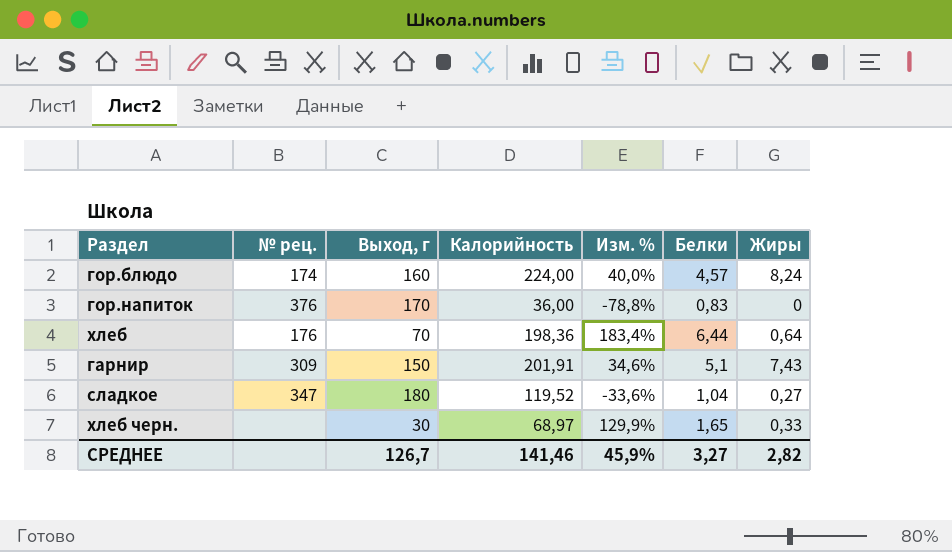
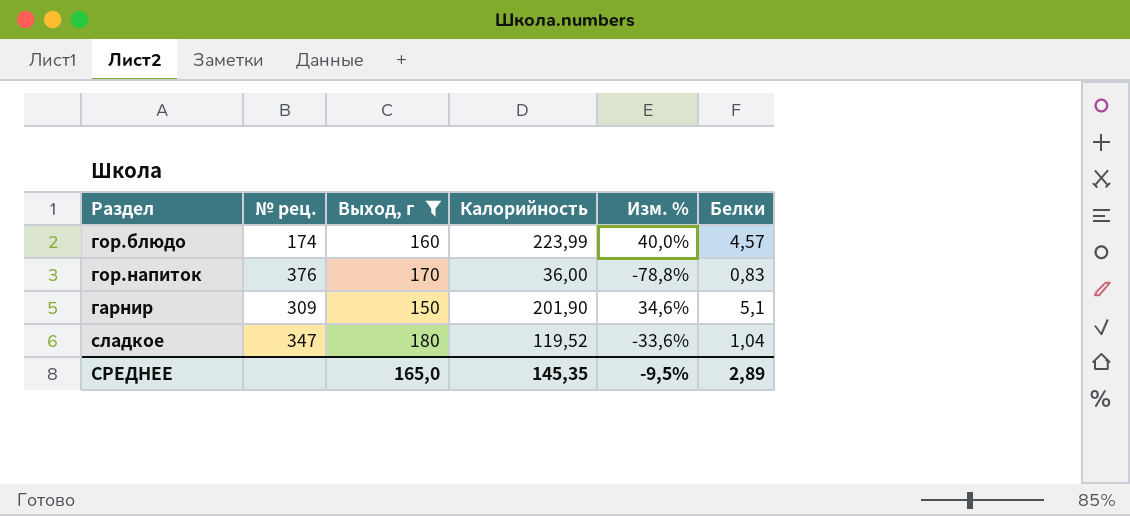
filter: none -> Выход, г >= 150
column Жиры | position: 7 -> none
гор.блюдо | Калорийность: 224,00 -> 223,99
гарнир | Калорийность: 201,91 -> 201,90
СРЕДНЕЕ | Выход, г: 126,7 -> 165,0
СРЕДНЕЕ | Калорийность: 141,46 -> 145,35
СРЕДНЕЕ | Изм. %: 45,9% -> -9,5%
СРЕДНЕЕ | Белки: 3,27 -> 2,89

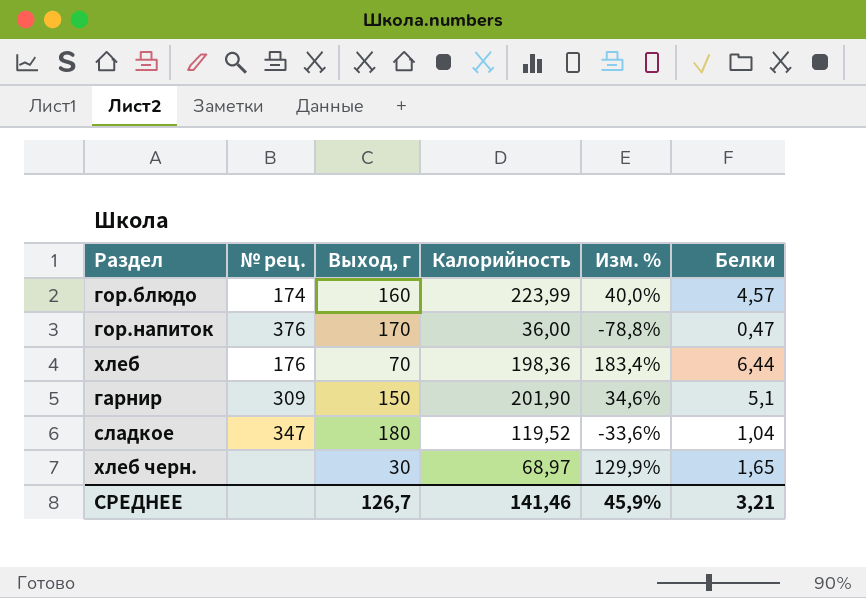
filter: Выход, г >= 150 -> none
гор.напиток | Белки: 0,83 -> 0,47
СРЕДНЕЕ | Выход, г: 165,0 -> 126,7
СРЕДНЕЕ | Калорийность: 145,35 -> 141,46
СРЕДНЕЕ | Изм. %: -9,5% -> 45,9%
СРЕДНЕЕ | Белки: 2,89 -> 3,21

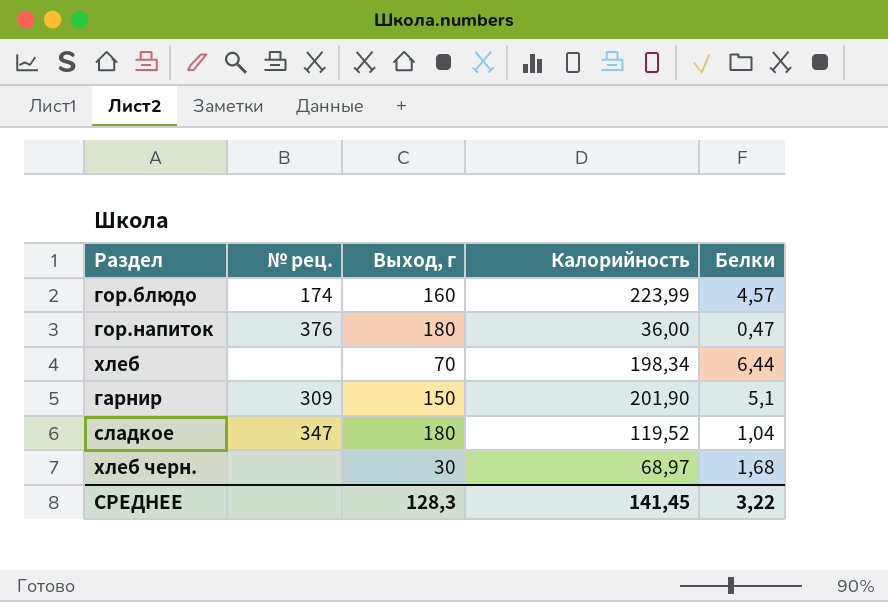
column Изм. % | formula: ([Калорийность] - [Выход, г]) / [Выход, г] -> none
гор.напиток | Выход, г: 170 -> 180
хлеб | № рец.: 176 -> none
хлеб | Калорийность: 198,36 -> 198,34
хлеб черн. | Белки: 1,65 -> 1,68
СРЕДНЕЕ | Выход, г: 126,7 -> 128,3
СРЕДНЕЕ | Калорийность: 141,46 -> 141,45
СРЕДНЕЕ | Белки: 3,21 -> 3,22

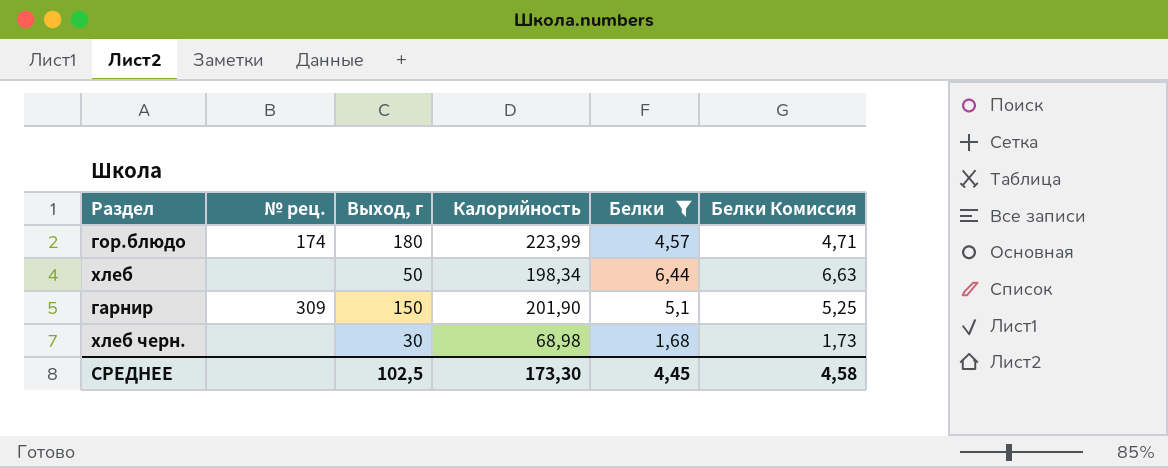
filter: none -> Белки >= 1,68
column Белки Комиссия | formula: none -> [Белки] * 1,03
гор.блюдо | Выход, г: 160 -> 180
хлеб | Выход, г: 70 -> 50
хлеб черн. | Калорийность: 68,97 -> 68,98
СРЕДНЕЕ | Выход, г: 128,3 -> 102,5
СРЕДНЕЕ | Калорийность: 141,45 -> 173,30
СРЕДНЕЕ | Белки: 3,22 -> 4,45

